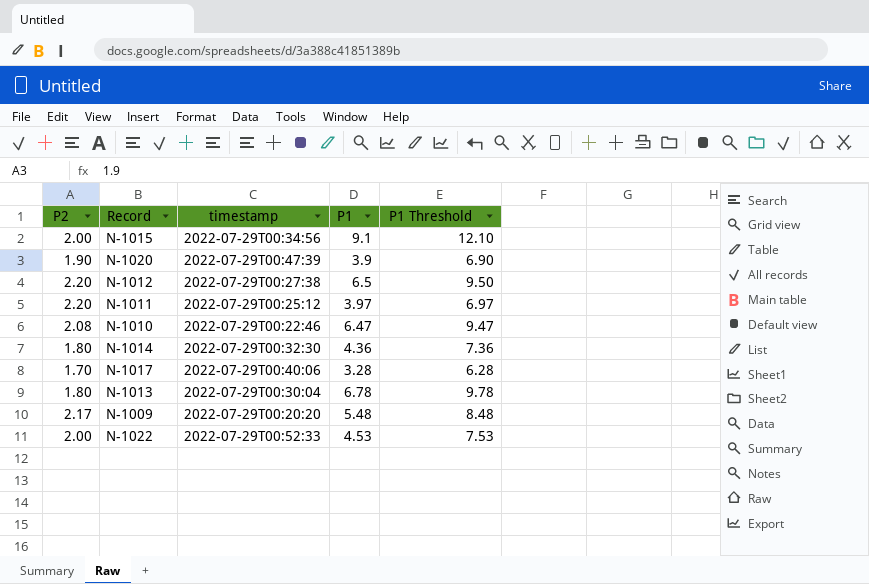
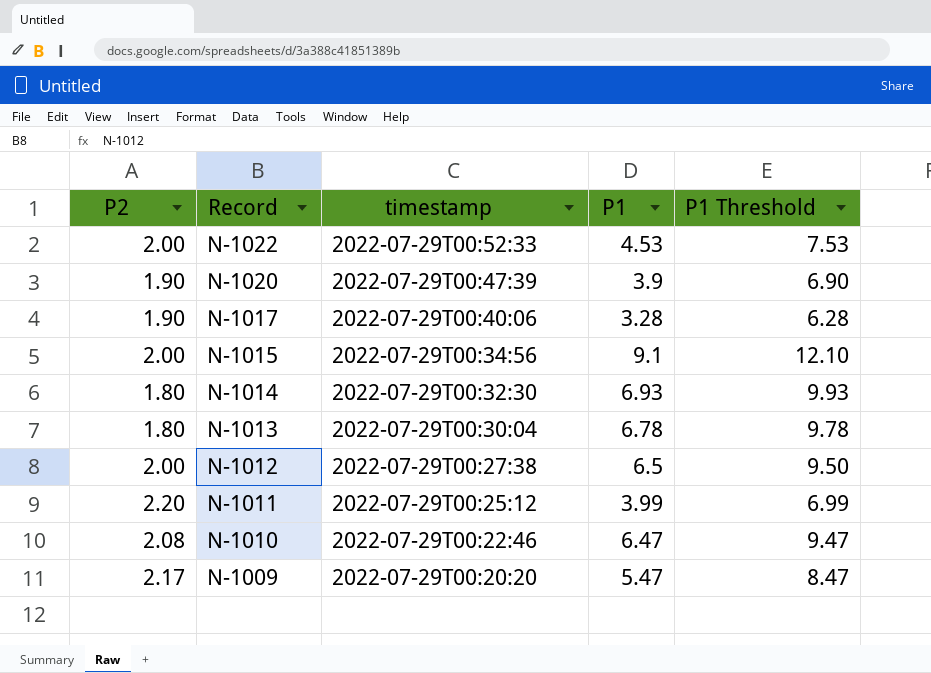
row order: none -> Record descending
N-1017 | P2: 1.70 -> 1.90
N-1014 | P1: 4.36 -> 6.93
N-1014 | P1 Threshold: 7.36 -> 9.93
N-1012 | P2: 2.20 -> 2.00
N-1011 | P1: 3.97 -> 3.99
N-1011 | P1 Threshold: 6.97 -> 6.99
N-1009 | P1: 5.48 -> 5.47
N-1009 | P1 Threshold: 8.48 -> 8.47

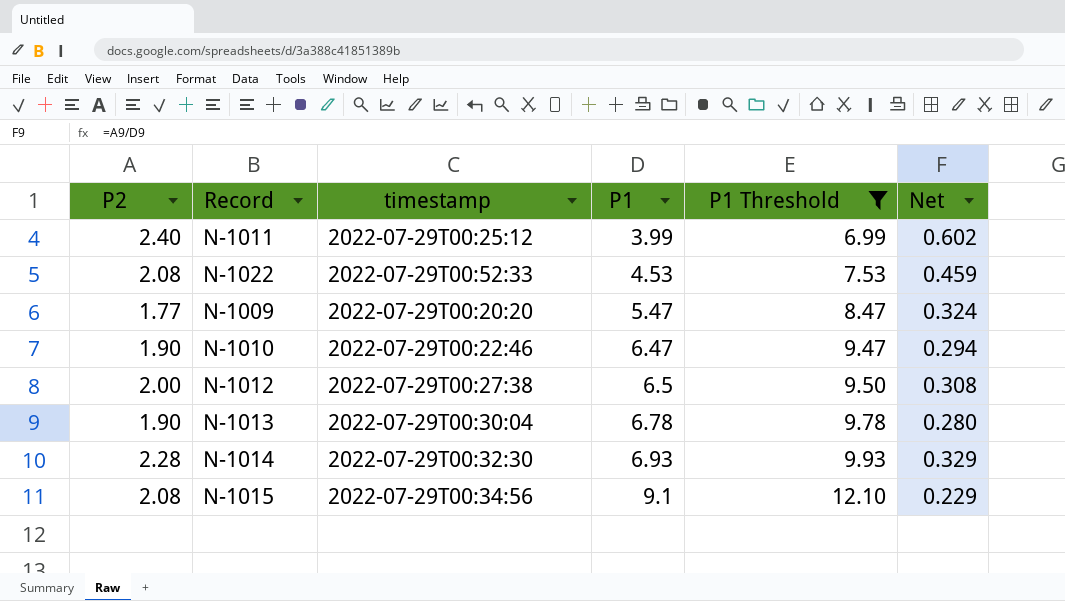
filter: none -> P1 Threshold >= 6.99
row order: Record descending -> P1 ascending
column Net | formula: none -> [P2] / [P1]
N-1011 | P2: 2.20 -> 2.40
N-1022 | P2: 2.00 -> 2.08
N-1009 | P2: 2.17 -> 1.77
N-1010 | P2: 2.08 -> 1.90
N-1013 | P2: 1.80 -> 1.90
N-1014 | P2: 1.80 -> 2.28
N-1015 | P2: 2.00 -> 2.08

